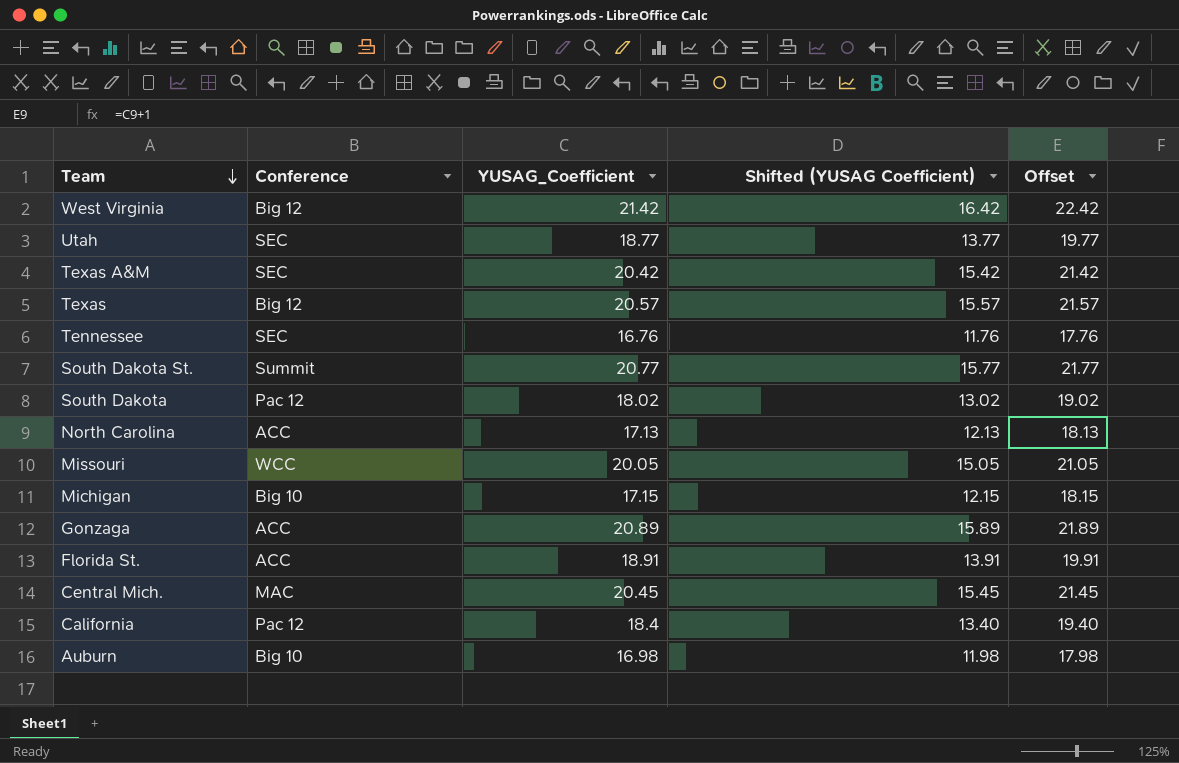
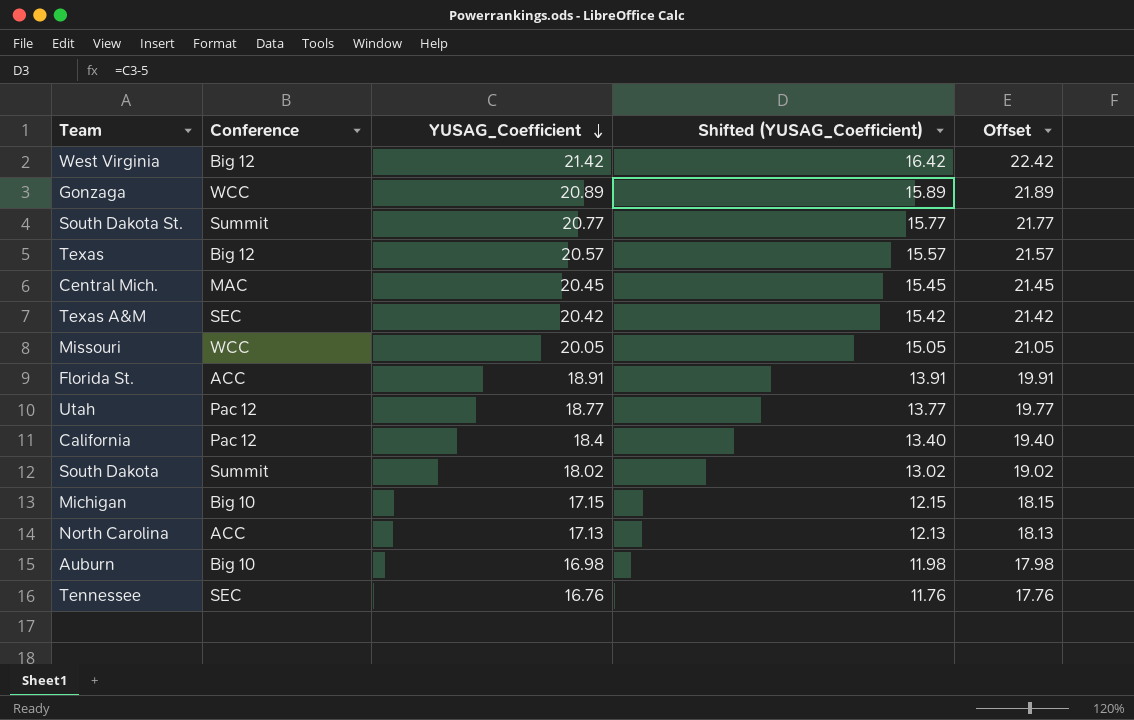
row order: Team descending -> YUSAG_Coefficient descending
column name: Shifted (YUSAG Coefficient) -> Shifted (YUSAG_Coefficient)
Gonzaga | Conference: ACC -> WCC
Utah | Conference: SEC -> Pac 12
South Dakota | Conference: Pac 12 -> Summit

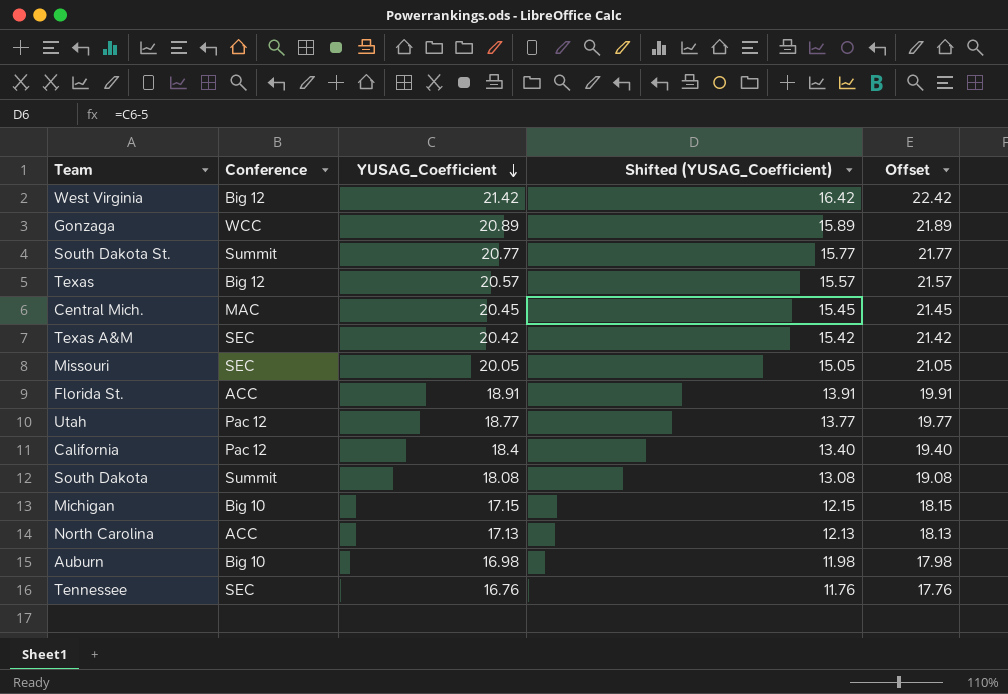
Missouri | Conference: WCC -> SEC
South Dakota | YUSAG_Coefficient: 18.02 -> 18.08
South Dakota | Shifted (YUSAG_Coefficient): 13.02 -> 13.08
South Dakota | Offset: 19.02 -> 19.08

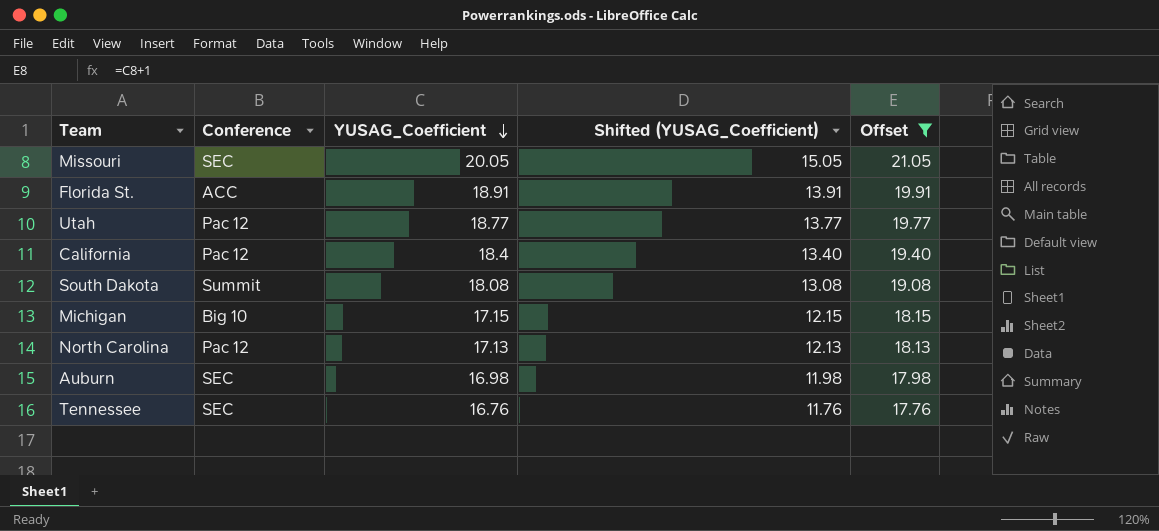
filter: none -> Offset <= 21.05
North Carolina | Conference: ACC -> Pac 12
Auburn | Conference: Big 10 -> SEC

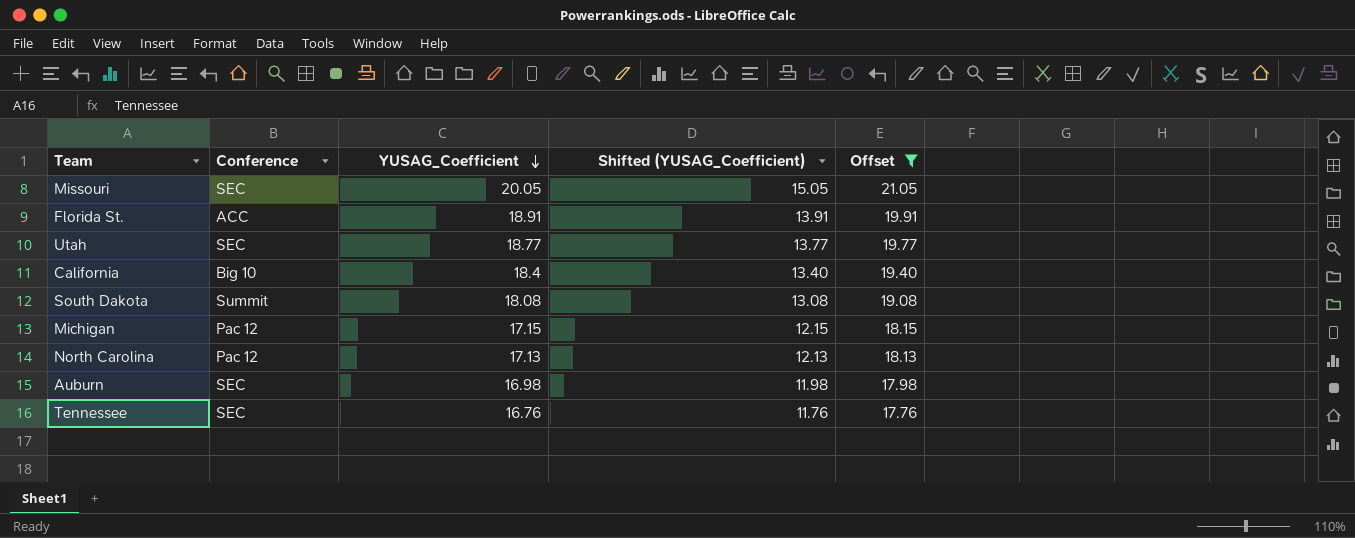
Utah | Conference: Pac 12 -> SEC
California | Conference: Pac 12 -> Big 10
Michigan | Conference: Big 10 -> Pac 12

